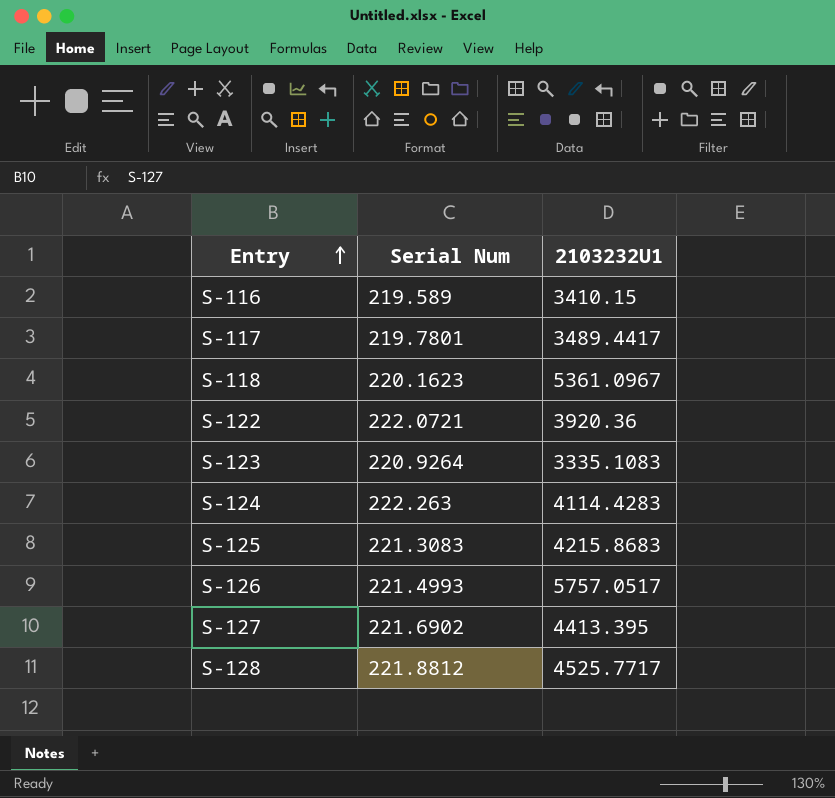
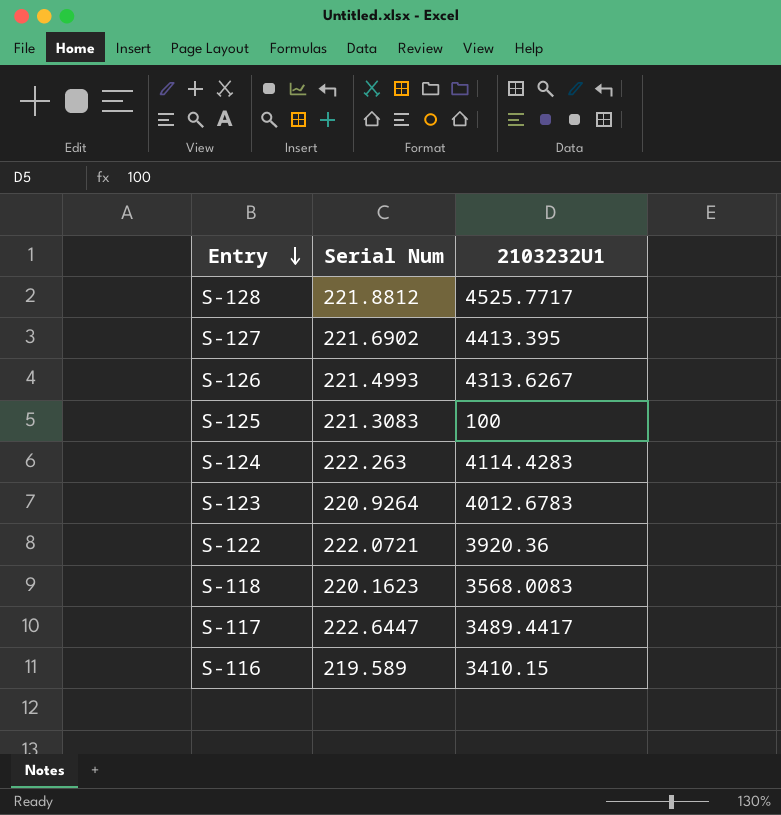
row order: Entry ascending -> Entry descending
S-126 | 2103232U1: 5757.0517 -> 4313.6267
S-125 | 2103232U1: 4215.8683 -> 100
S-123 | 2103232U1: 3335.1083 -> 4012.6783
S-118 | 2103232U1: 5361.0967 -> 3568.0083
S-117 | Serial Num: 219.7801 -> 222.6447

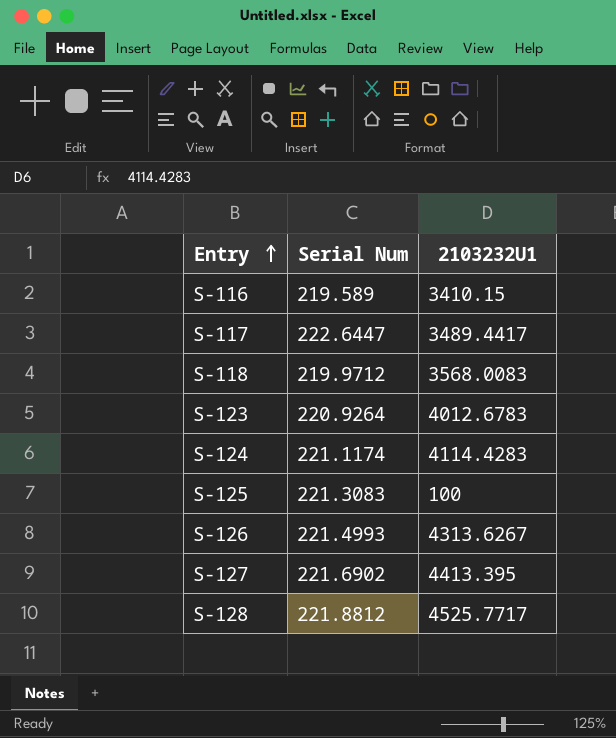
row order: Entry descending -> Entry ascending
row S-122: 222.0721 | 3920.36 -> none
S-118 | Serial Num: 220.1623 -> 219.9712
S-124 | Serial Num: 222.263 -> 221.1174

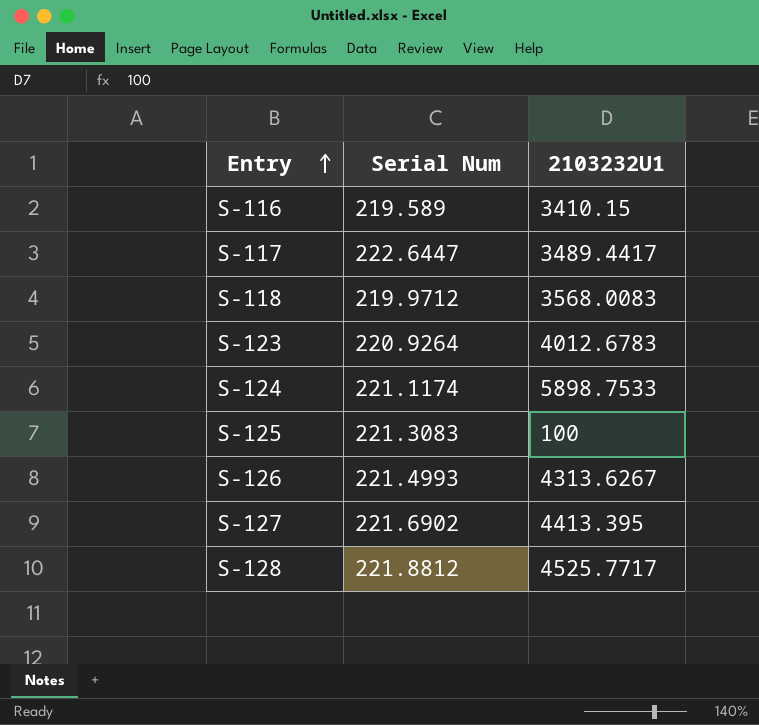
S-124 | 2103232U1: 4114.4283 -> 5898.7533

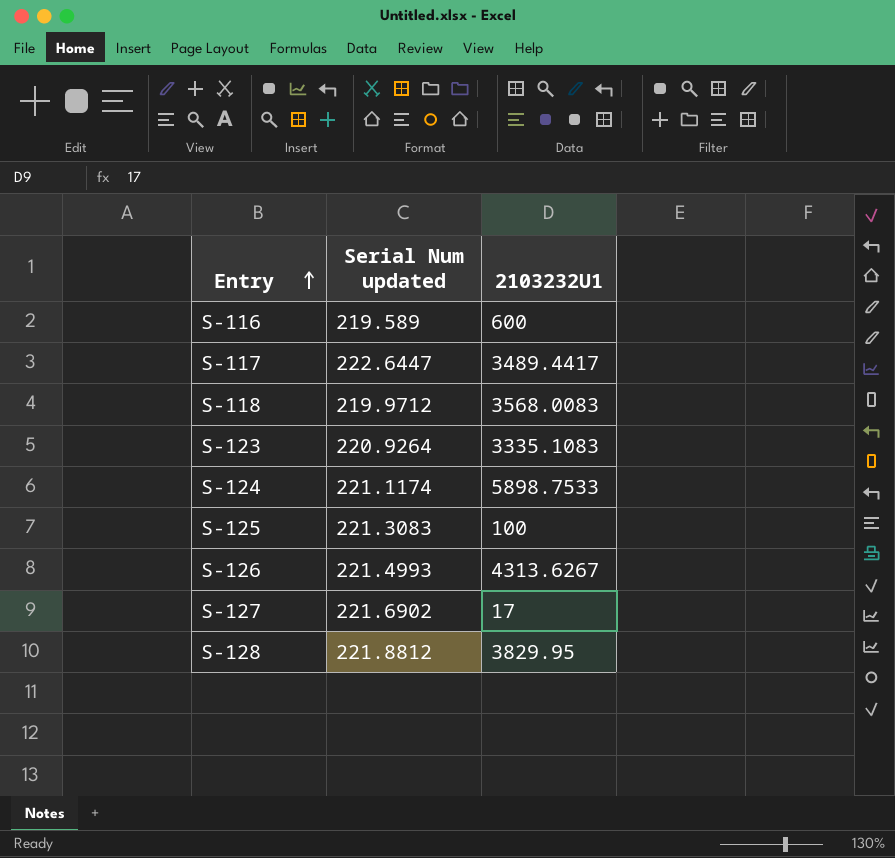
column name: Serial Num -> Serial Num updated
S-116 | 2103232U1: 3410.15 -> 600
S-123 | 2103232U1: 4012.6783 -> 3335.1083
S-127 | 2103232U1: 4413.395 -> 17
S-128 | 2103232U1: 4525.7717 -> 3829.95

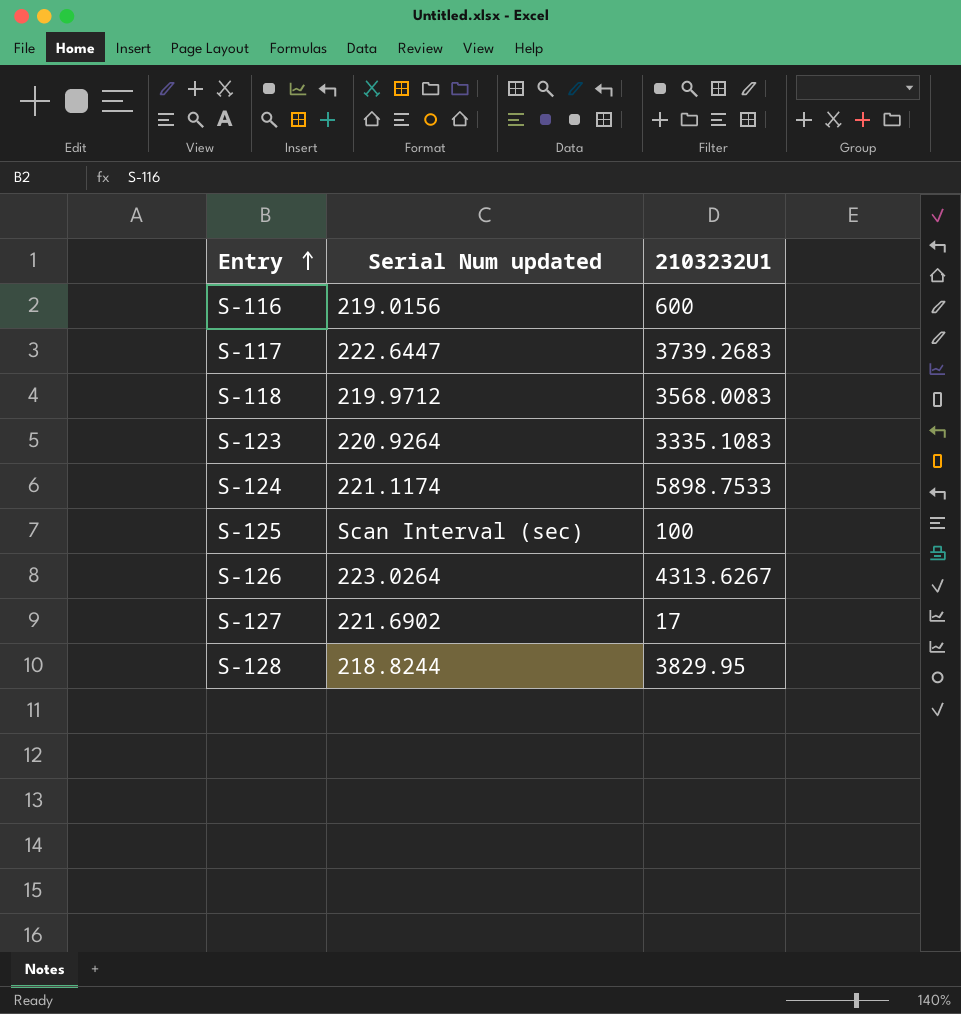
S-116 | Serial Num updated: 219.589 -> 219.0156
S-117 | 2103232U1: 3489.4417 -> 3739.2683
S-125 | Serial Num updated: 221.3083 -> Scan Interval (sec)
S-126 | Serial Num updated: 221.4993 -> 223.0264
S-128 | Serial Num updated: 221.8812 -> 218.8244

